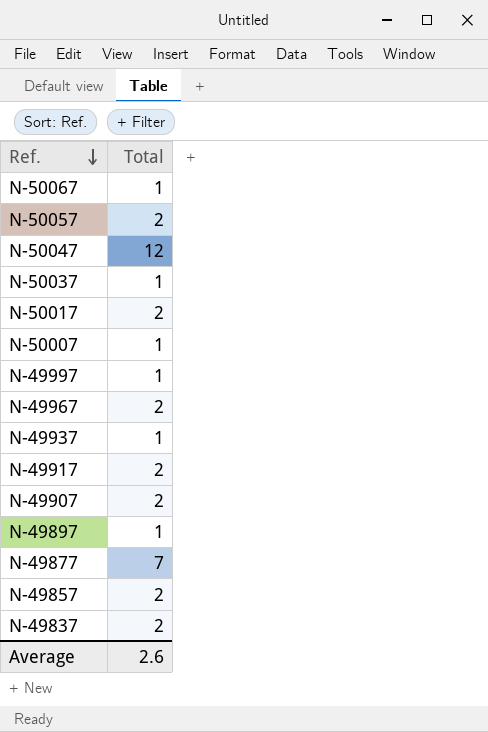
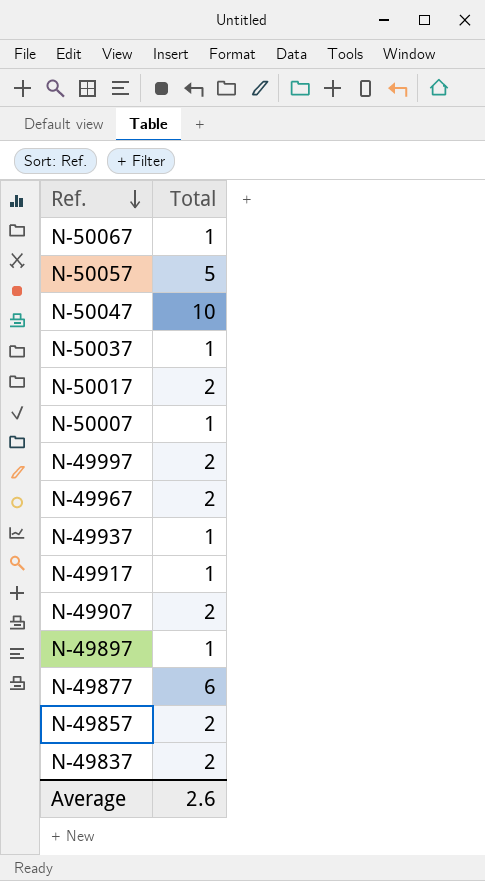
N-50057 | Total: 2 -> 5
N-50047 | Total: 12 -> 10
N-49997 | Total: 1 -> 2
N-49917 | Total: 2 -> 1
N-49877 | Total: 7 -> 6

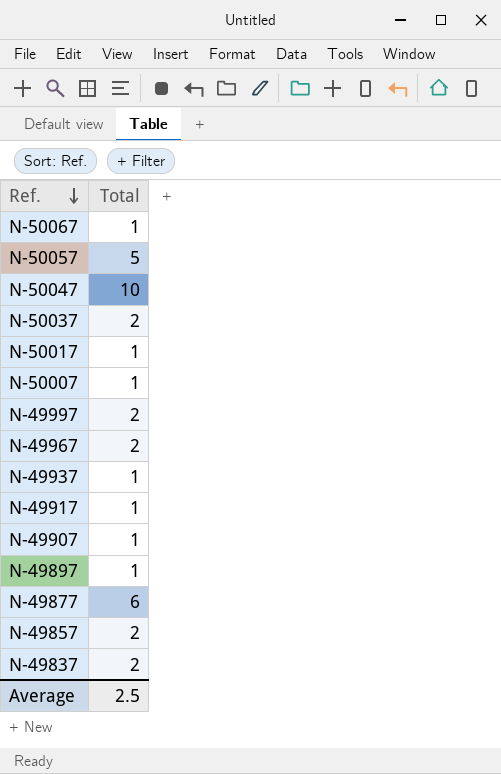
N-50037 | Total: 1 -> 2
N-50017 | Total: 2 -> 1
N-49907 | Total: 2 -> 1
Average | Total: 2.6 -> 2.5

